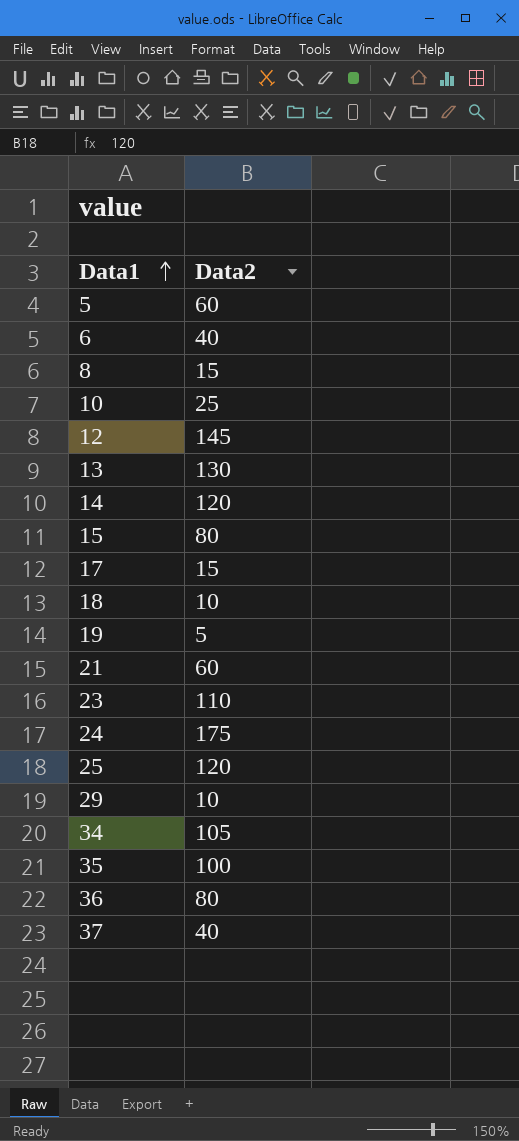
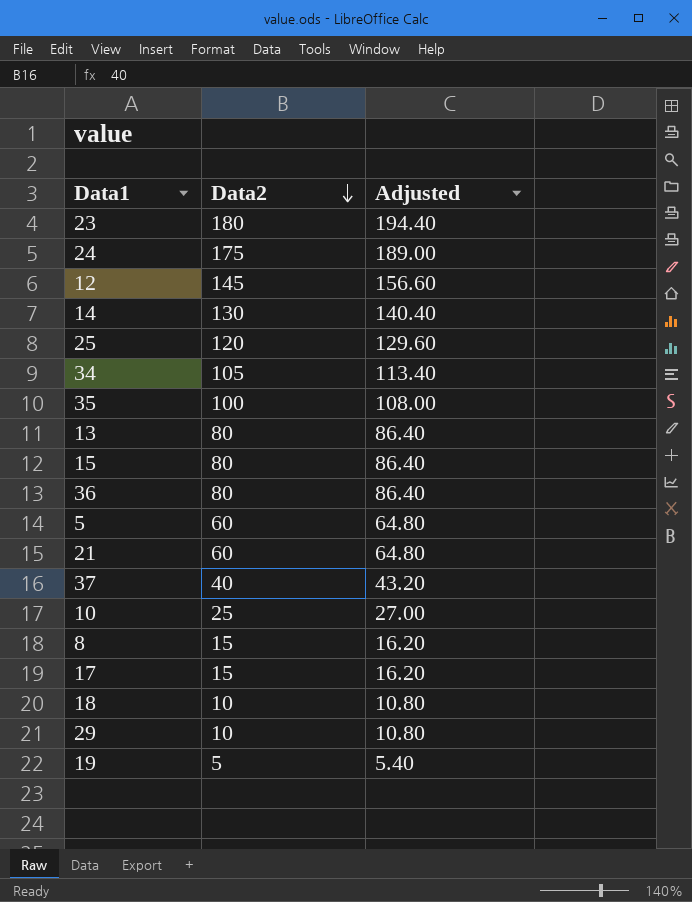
row order: Data1 ascending -> Data2 descending
column Adjusted | formula: none -> [Data2] * 1.08
row 6: 40 -> none
23 | Data2: 110 -> 180
14 | Data2: 120 -> 130
13 | Data2: 130 -> 80

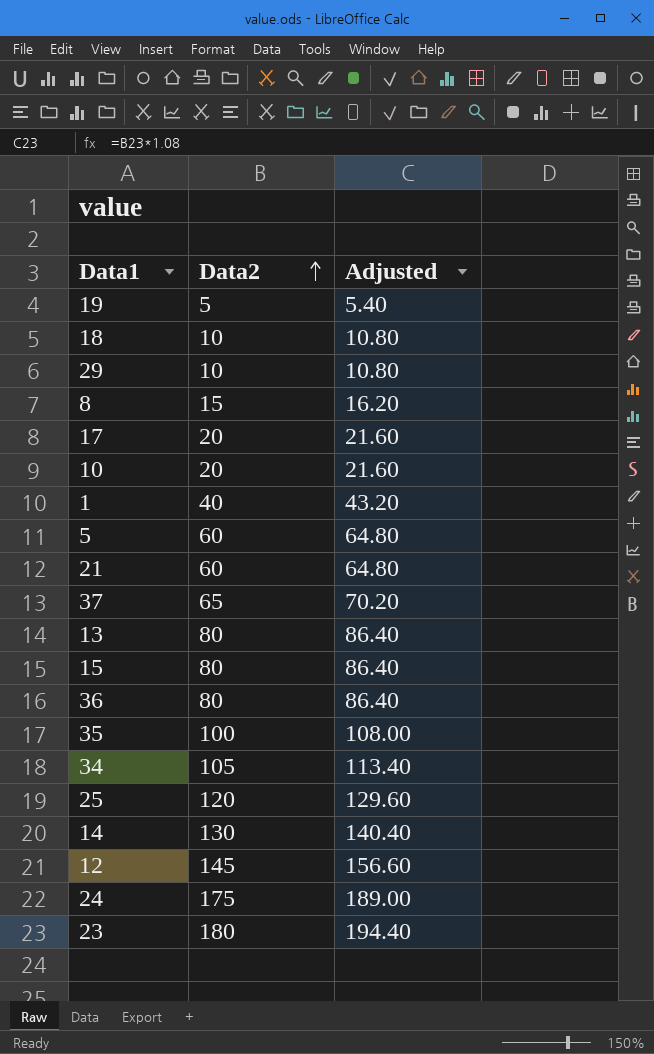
row order: Data2 descending -> Data2 ascending
17 | Data2: 15 -> 20
17 | Adjusted: 16.20 -> 21.60
10 | Data2: 25 -> 20
10 | Adjusted: 27.00 -> 21.60
row 1: none -> 40 | 43.20
37 | Data2: 40 -> 65
37 | Adjusted: 43.20 -> 70.20

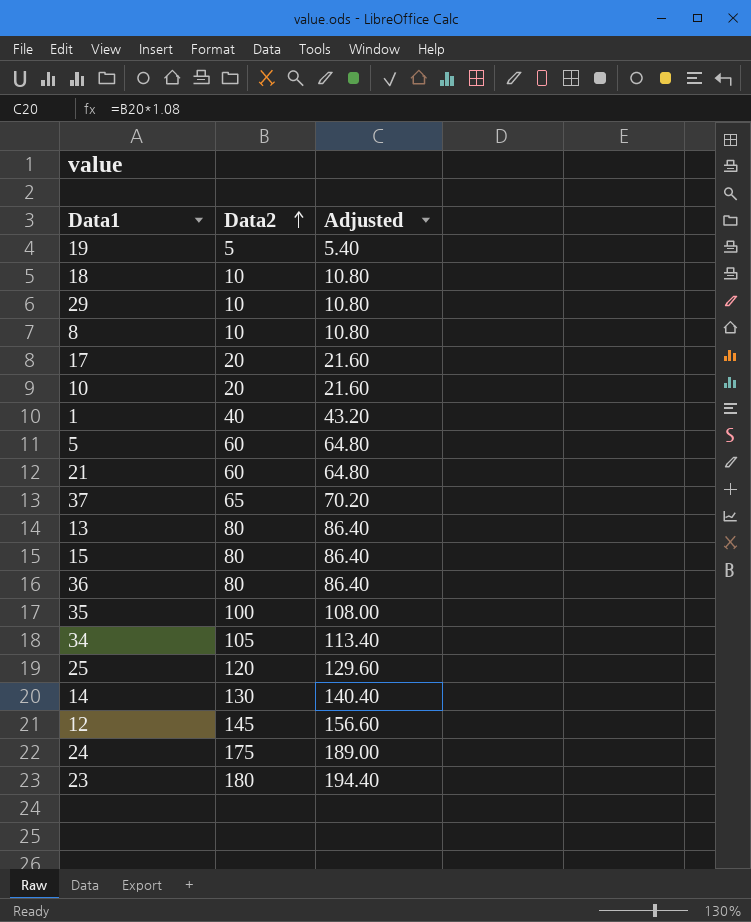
8 | Data2: 15 -> 10
8 | Adjusted: 16.20 -> 10.80

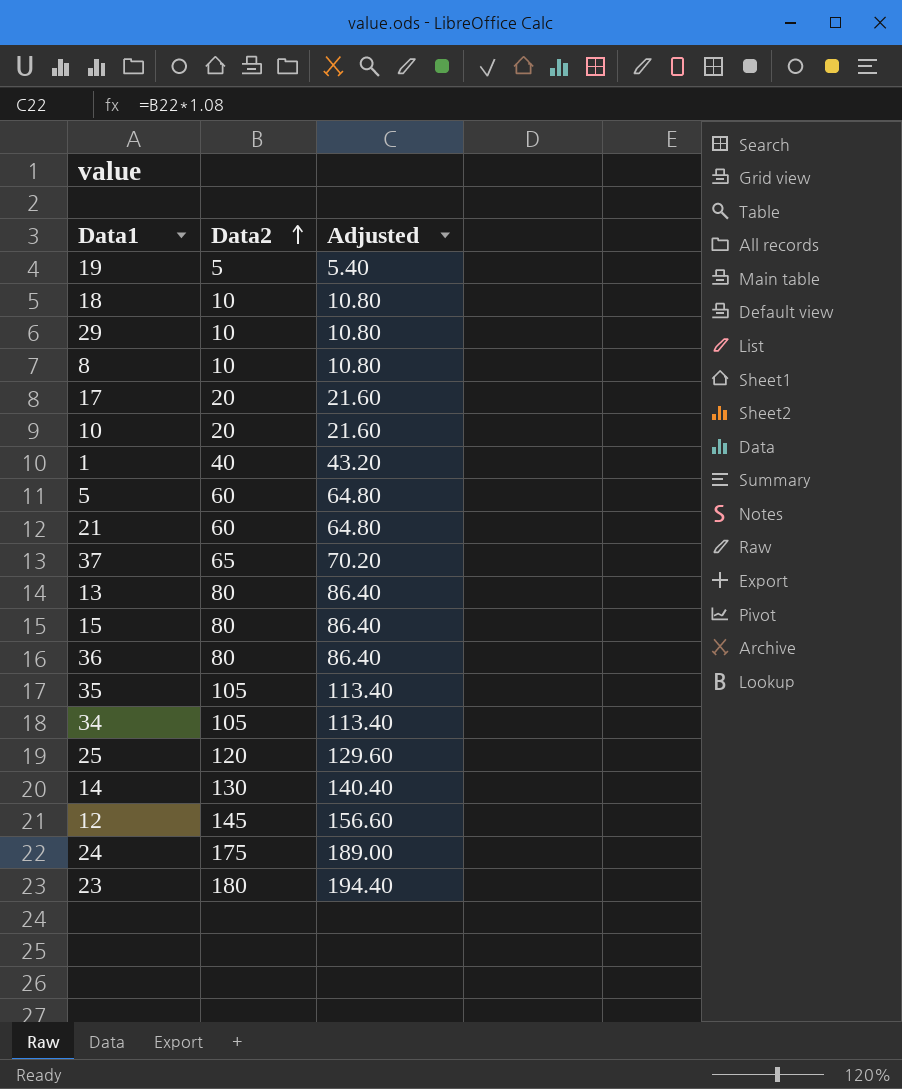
35 | Data2: 100 -> 105
35 | Adjusted: 108.00 -> 113.40

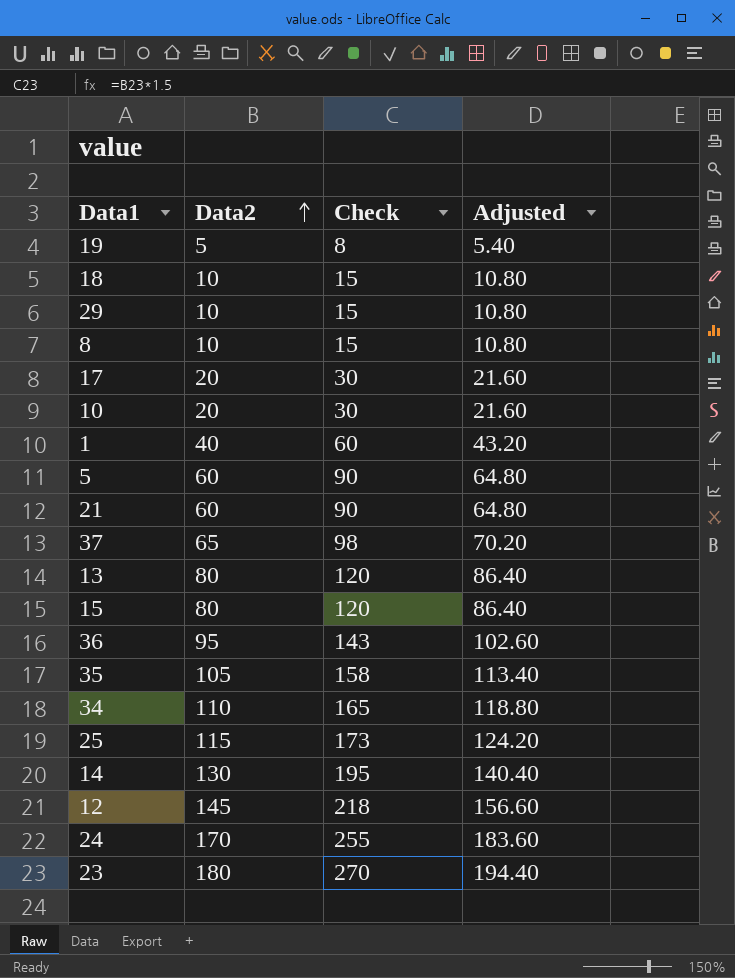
column Check | formula: none -> [Data2] * 1.5
36 | Data2: 80 -> 95
36 | Adjusted: 86.40 -> 102.60
34 | Data2: 105 -> 110
34 | Adjusted: 113.40 -> 118.80
25 | Data2: 120 -> 115
25 | Adjusted: 129.60 -> 124.20
24 | Data2: 175 -> 170
24 | Adjusted: 189.00 -> 183.60

